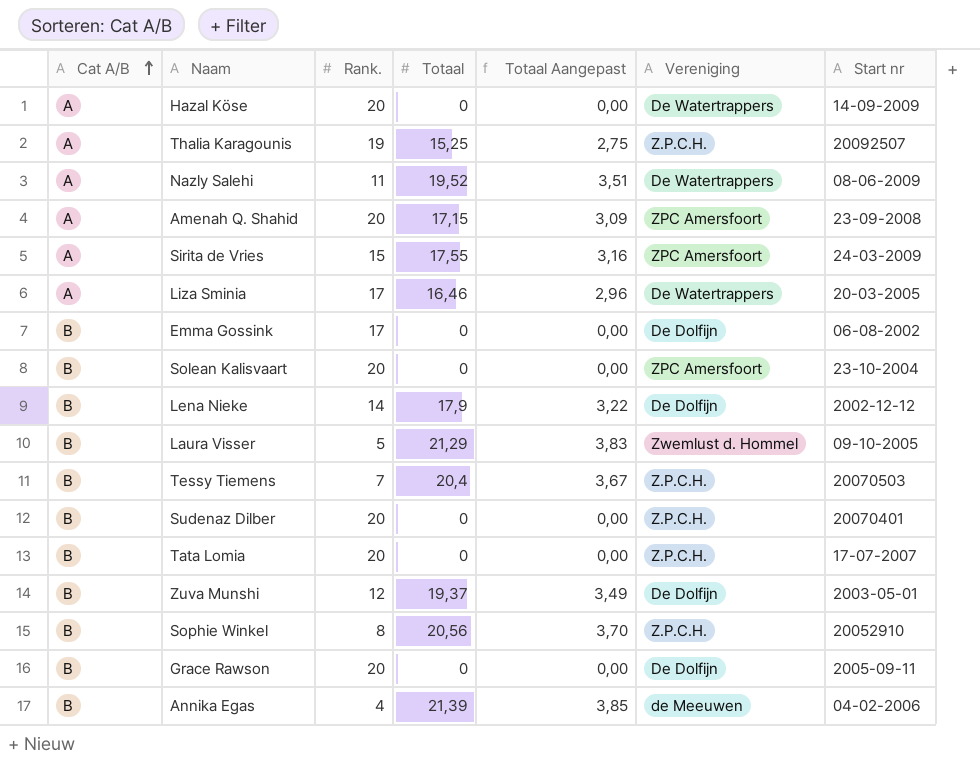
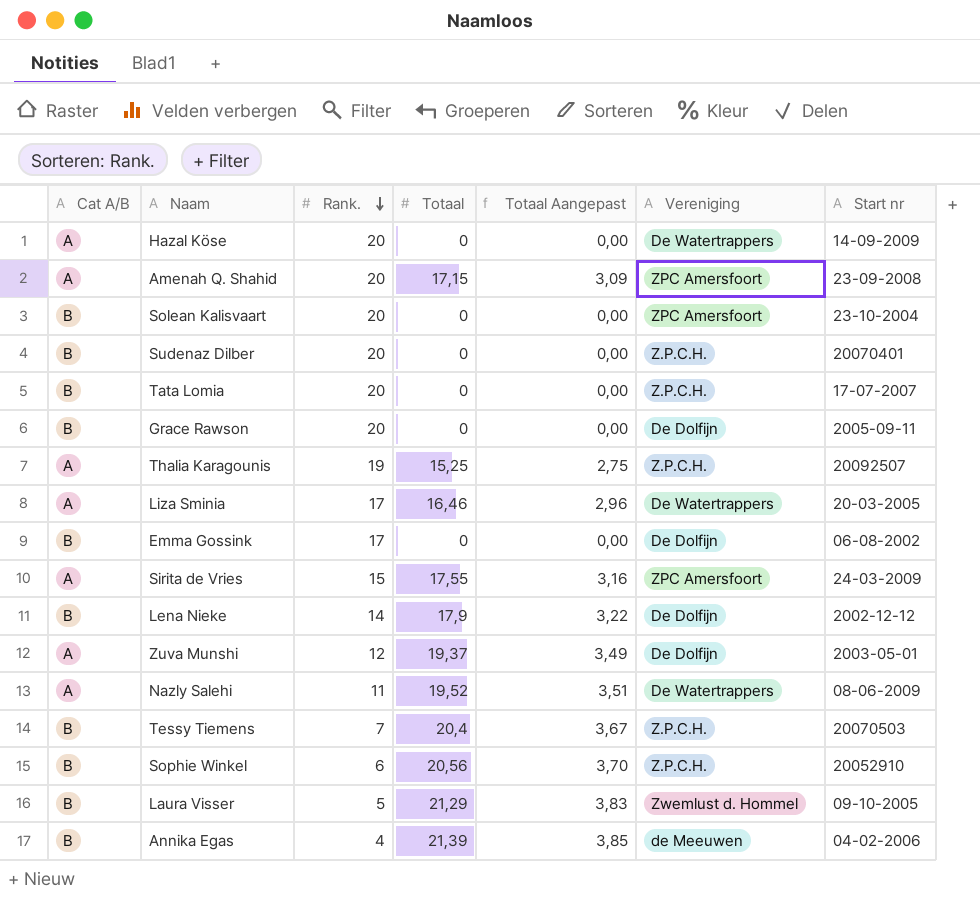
row order: Cat A/B ascending -> Rank. descending
Zuva Munshi | Cat A/B: B -> A
Sophie Winkel | Rank.: 8 -> 6

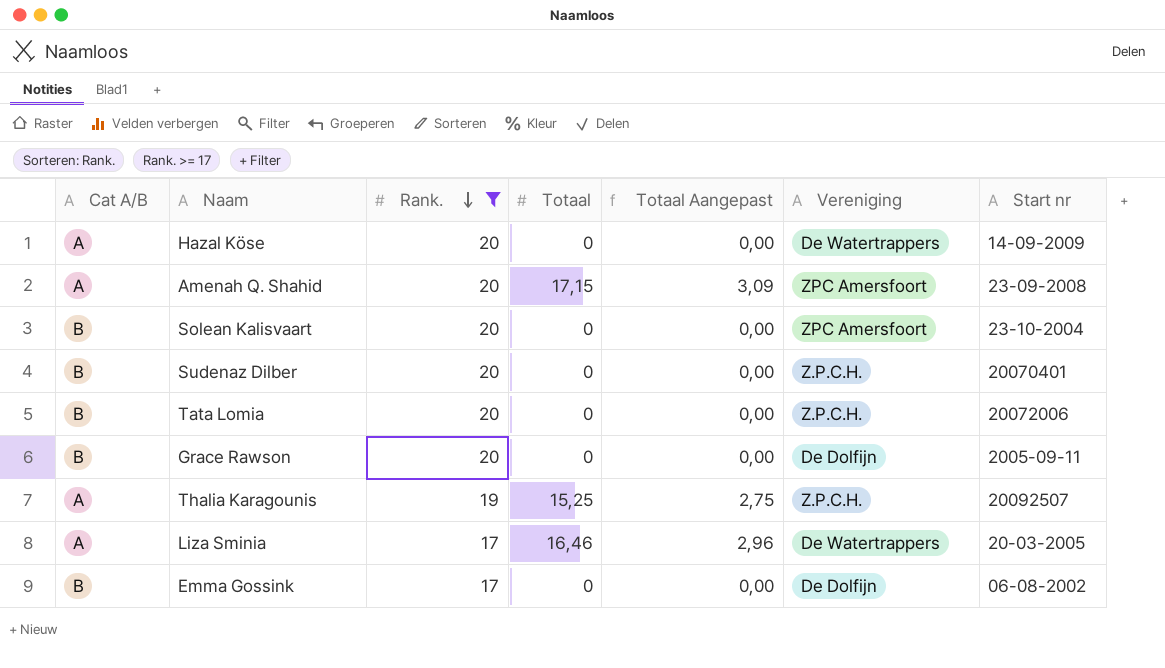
filter: none -> Rank. >= 17
Tata Lomia | Start nr: 17-07-2007 -> 20072006

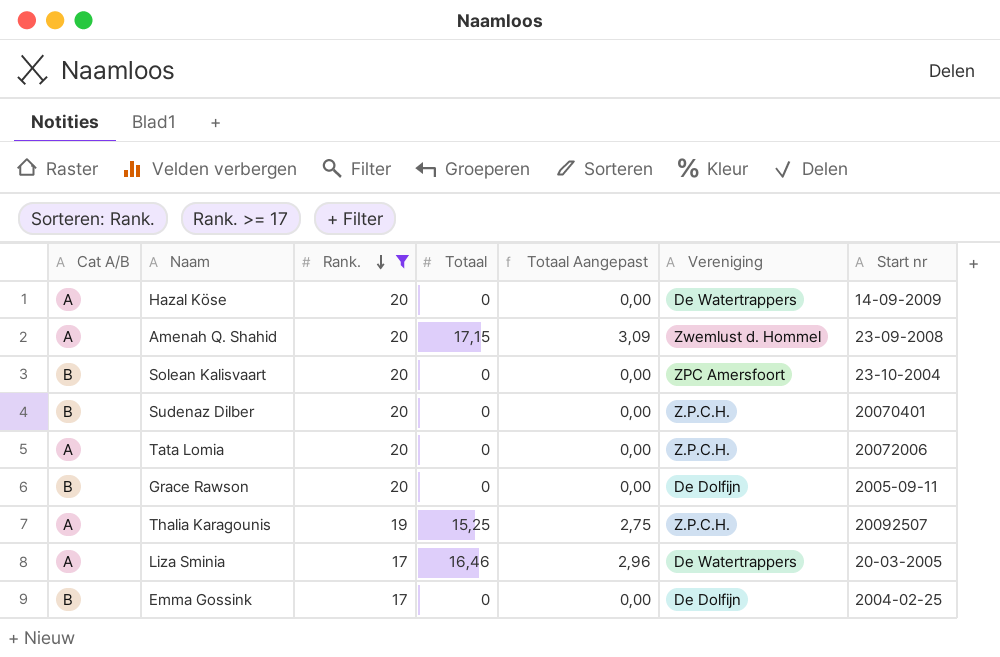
Amenah Q. Shahid | Vereniging: ZPC Amersfoort -> Zwemlust d. Hommel
Tata Lomia | Cat A/B: B -> A
Emma Gossink | Start nr: 06-08-2002 -> 2004-02-25

